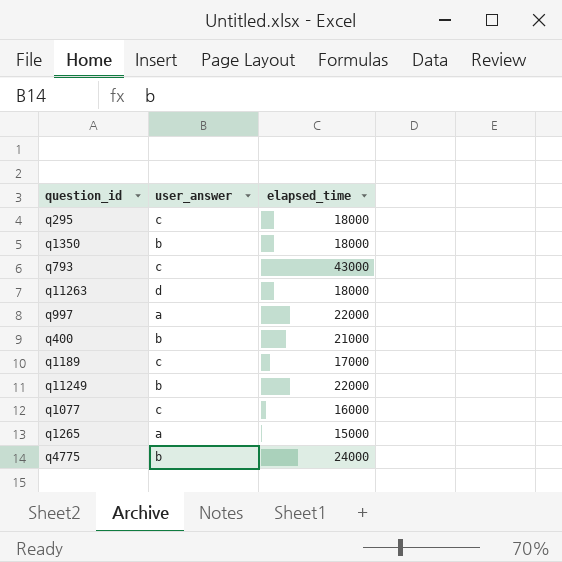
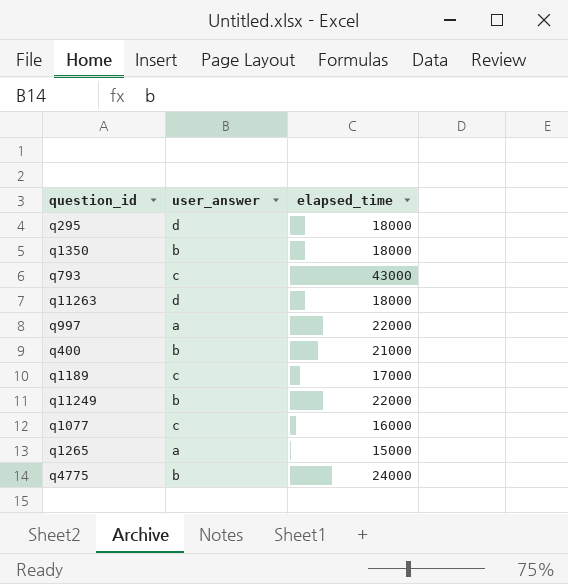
q295 | user_answer: c -> d

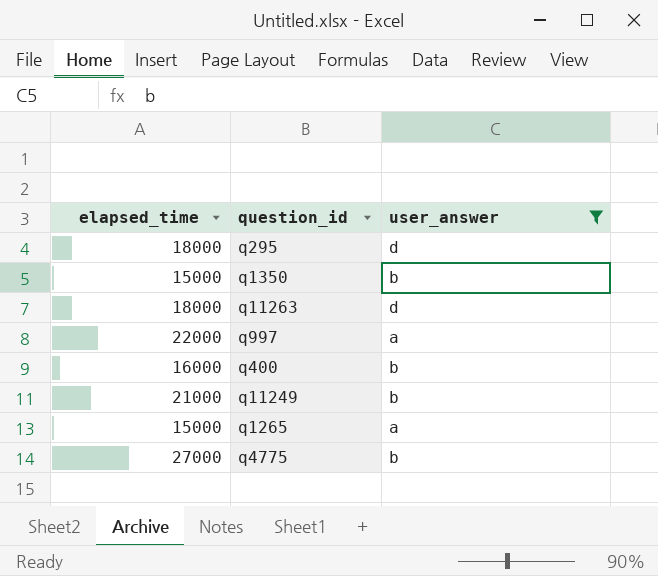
filter: none -> user_answer != c
column elapsed_time | position: 3 -> 1
q1350 | elapsed_time: 18000 -> 15000
q400 | elapsed_time: 21000 -> 16000
q11249 | elapsed_time: 22000 -> 21000
q4775 | elapsed_time: 24000 -> 27000

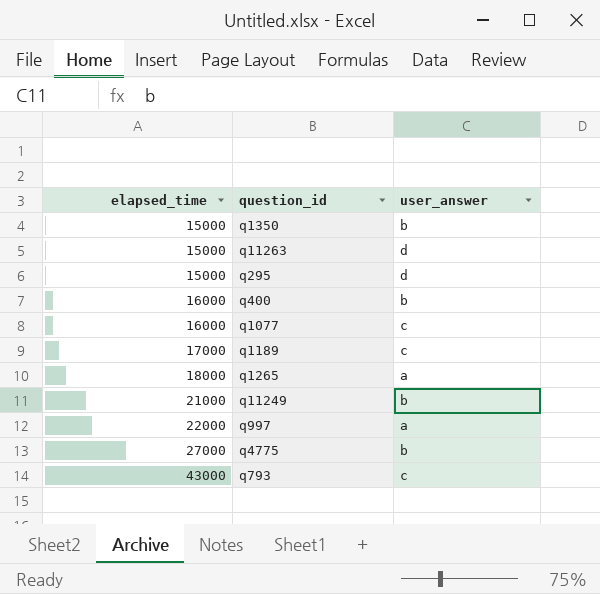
filter: user_answer != c -> none
row order: none -> elapsed_time ascending
q11263 | elapsed_time: 18000 -> 15000
q295 | elapsed_time: 18000 -> 15000
q1265 | elapsed_time: 15000 -> 18000

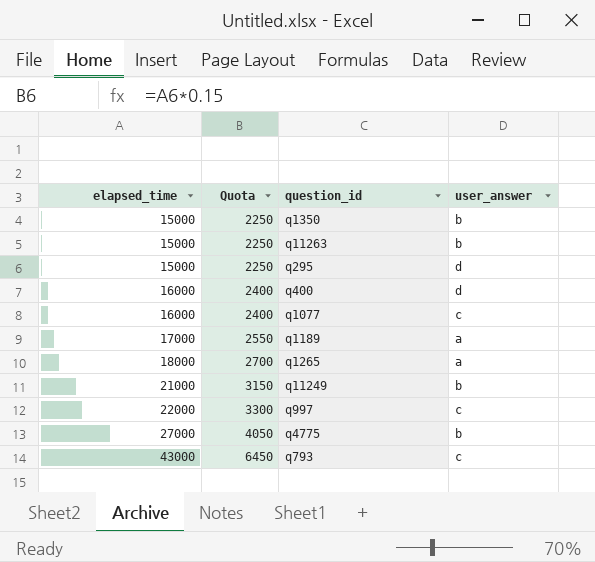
column Quota | formula: none -> [elapsed_time] * 0.15
q11263 | user_answer: d -> b
q400 | user_answer: b -> d
q1189 | user_answer: c -> a
q997 | user_answer: a -> c

